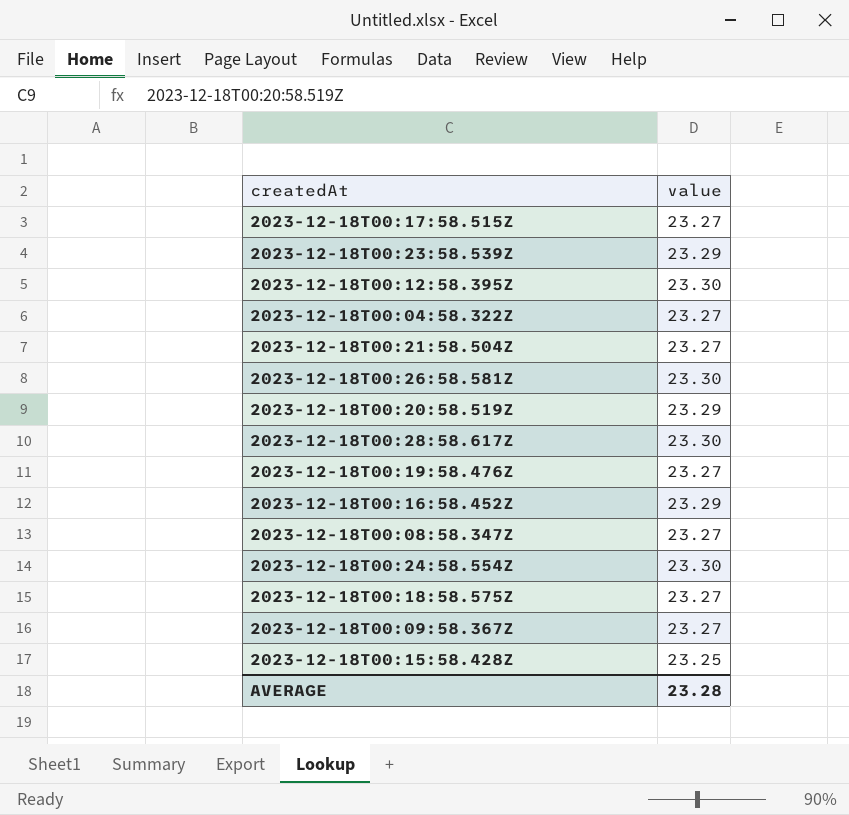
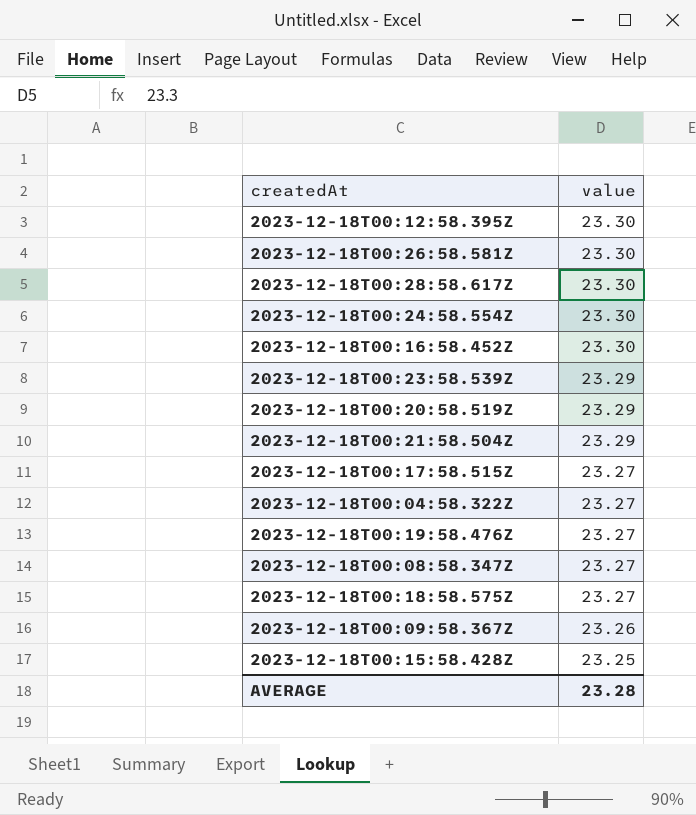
row order: none -> value descending
2023-12-18T00:16:58.452Z | value: 23.29 -> 23.30
2023-12-18T00:21:58.504Z | value: 23.27 -> 23.29
2023-12-18T00:09:58.367Z | value: 23.27 -> 23.26

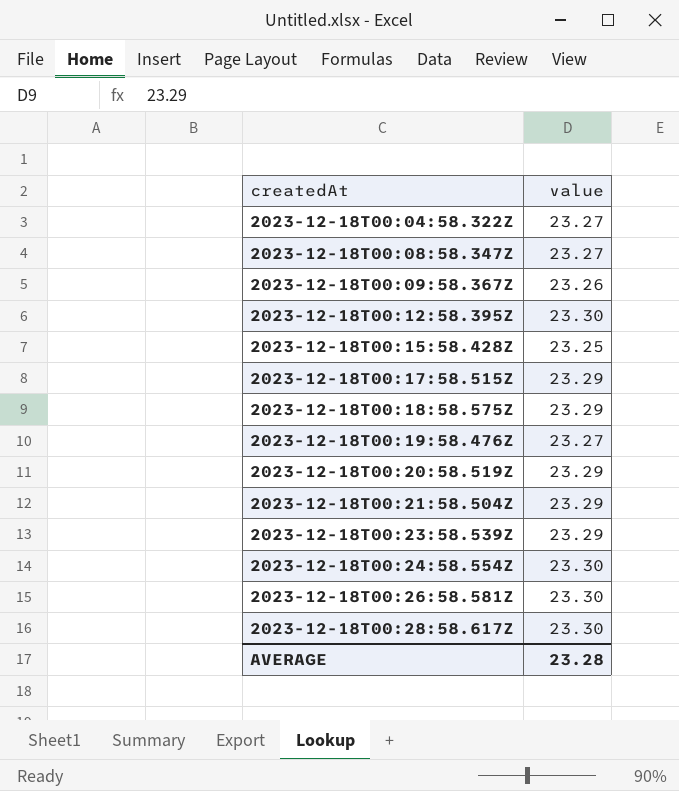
row order: value descending -> createdAt ascending
row 2023-12-18T00:16:58.452Z: 23.30 -> none
2023-12-18T00:17:58.515Z | value: 23.27 -> 23.29
2023-12-18T00:18:58.575Z | value: 23.27 -> 23.29

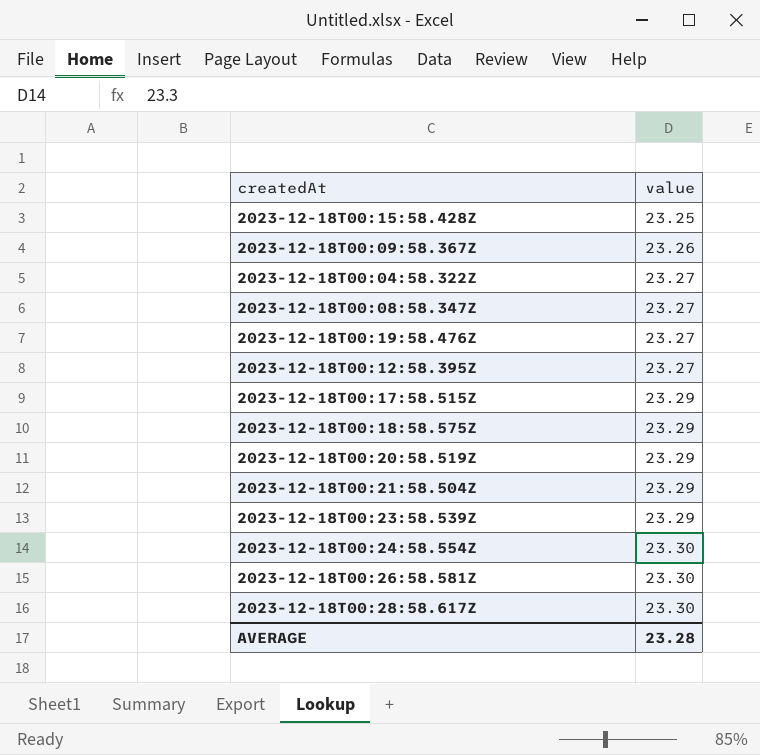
row order: createdAt ascending -> value ascending
2023-12-18T00:12:58.395Z | value: 23.30 -> 23.27

